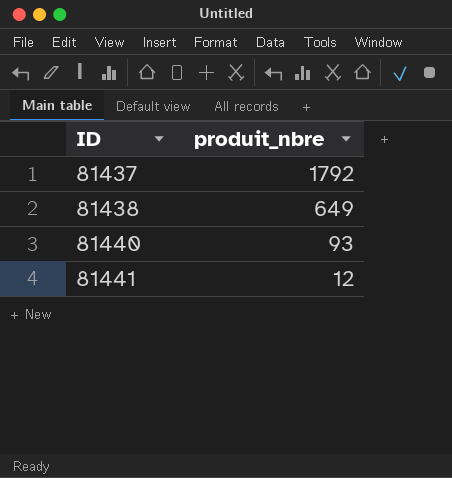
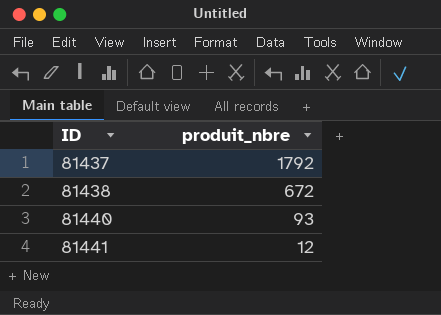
81438 | produit_nbre: 649 -> 672

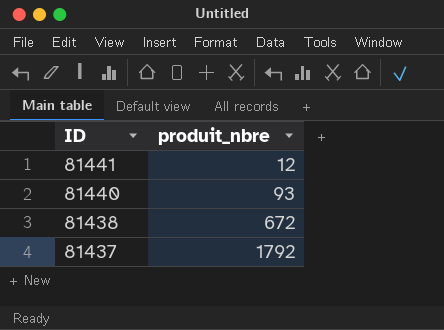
row order: ID ascending -> ID descending

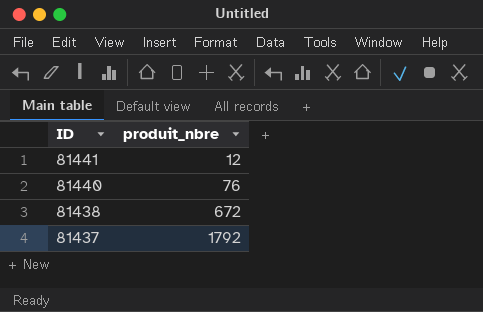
81440 | produit_nbre: 93 -> 76

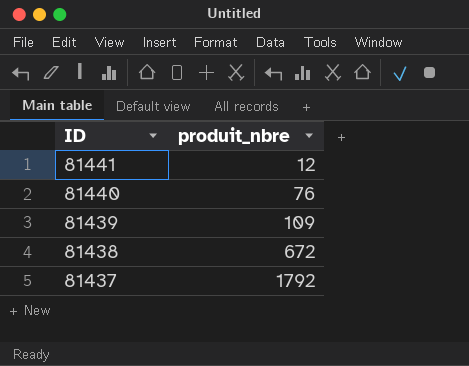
row 81439: none -> 109

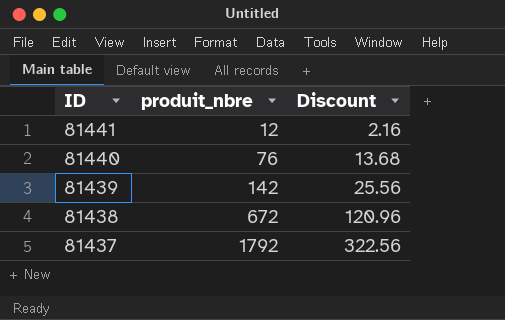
column Discount | formula: none -> [produit_nbre] * 0.18
81439 | produit_nbre: 109 -> 142

